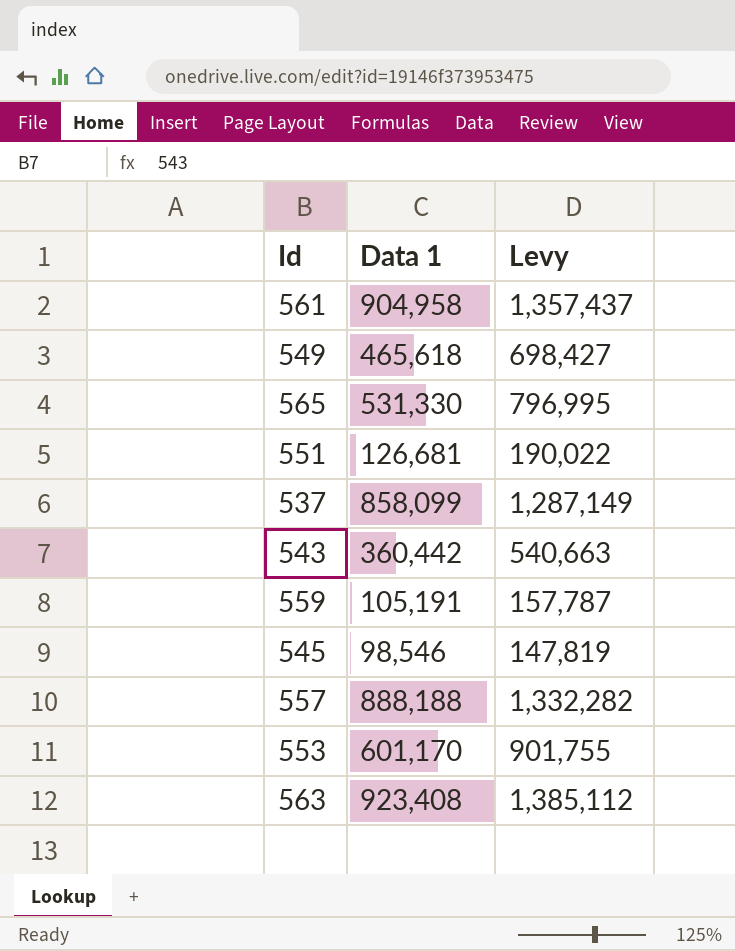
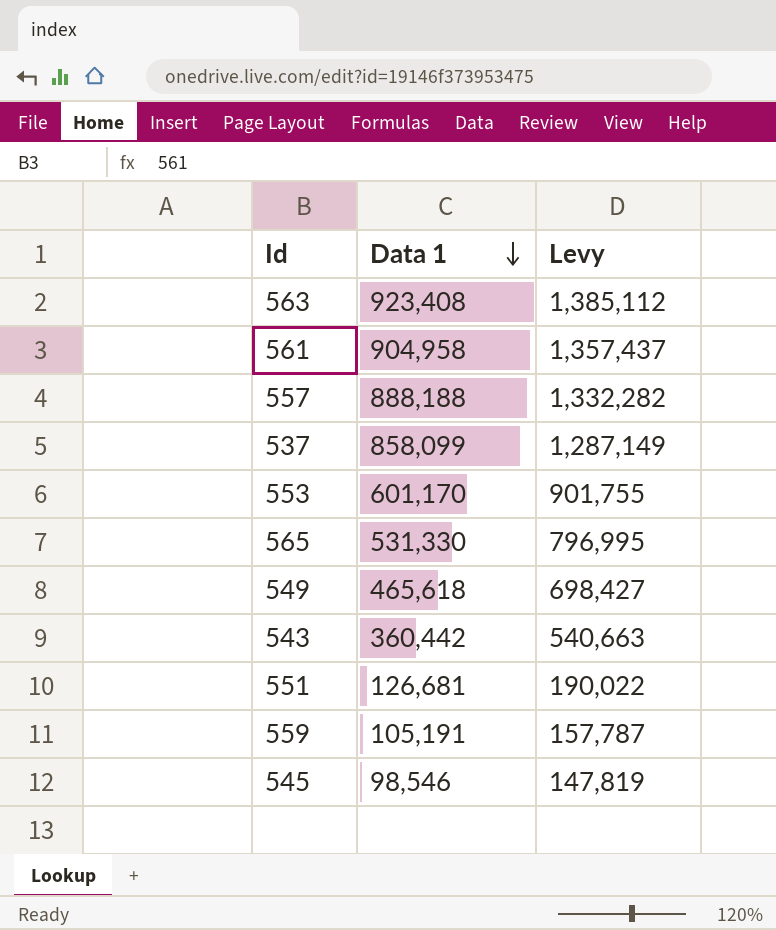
row order: none -> Data 1 descending

